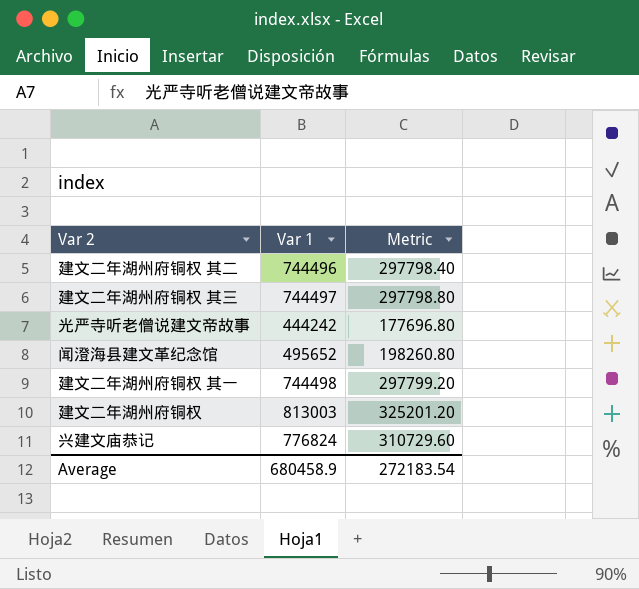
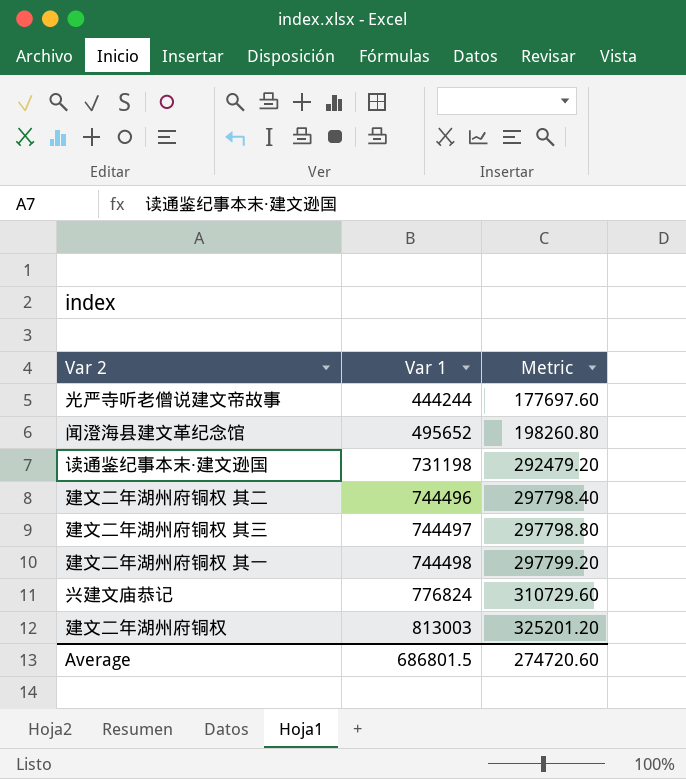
row order: none -> Var 1 ascending
光严寺听老僧说建文帝故事 | Var 1: 444242 -> 444244
光严寺听老僧说建文帝故事 | Metric: 177696.80 -> 177697.60
row 读通鉴纪事本末·建文逊国: none -> 731198 | 292479.20
Average | Var 1: 680458.9 -> 686801.5
Average | Metric: 272183.54 -> 274720.60

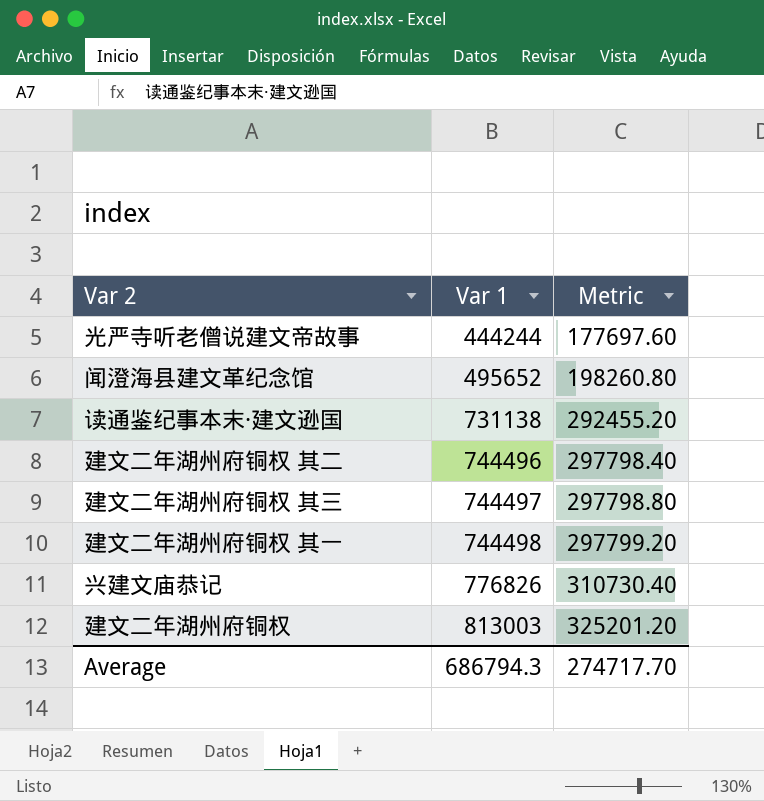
读通鉴纪事本末·建文逊国 | Var 1: 731198 -> 731138
读通鉴纪事本末·建文逊国 | Metric: 292479.20 -> 292455.20
兴建文庙恭记 | Var 1: 776824 -> 776826
兴建文庙恭记 | Metric: 310729.60 -> 310730.40
Average | Var 1: 686801.5 -> 686794.3
Average | Metric: 274720.60 -> 274717.70

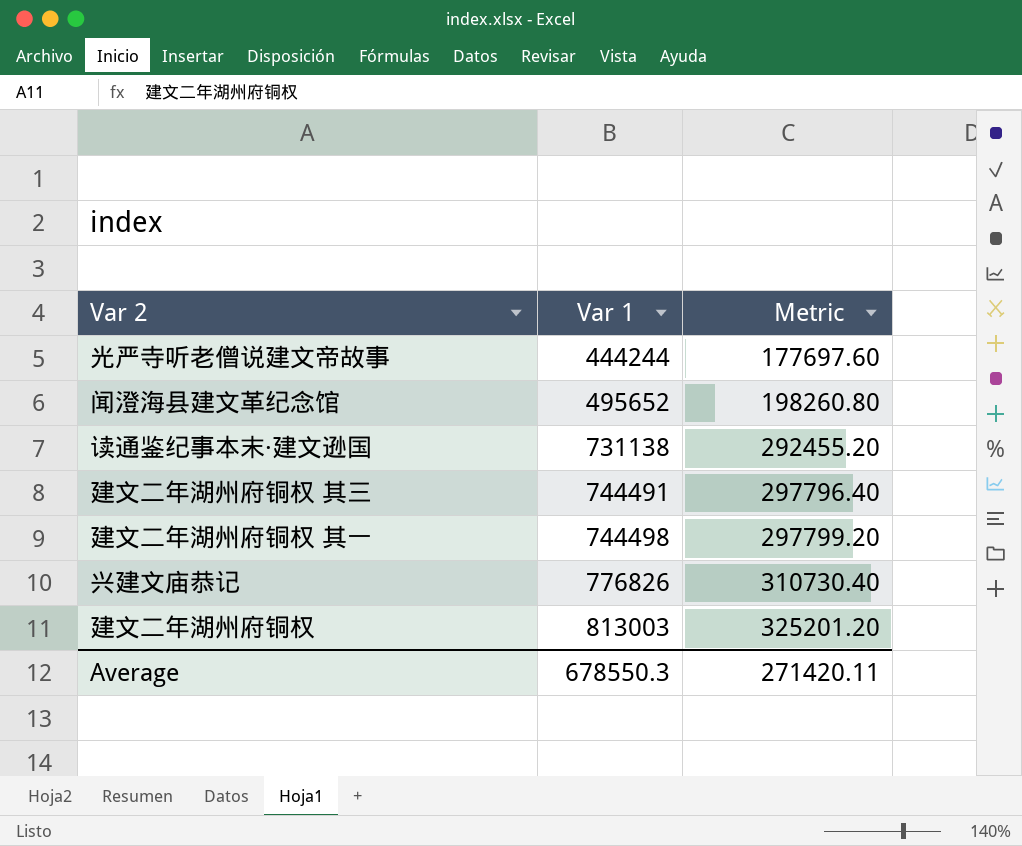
row 建文二年湖州府铜权 其二: 744496 | 297798.40 -> none
建文二年湖州府铜权 其三 | Var 1: 744497 -> 744491
建文二年湖州府铜权 其三 | Metric: 297798.80 -> 297796.40
Average | Var 1: 686794.3 -> 678550.3
Average | Metric: 274717.70 -> 271420.11

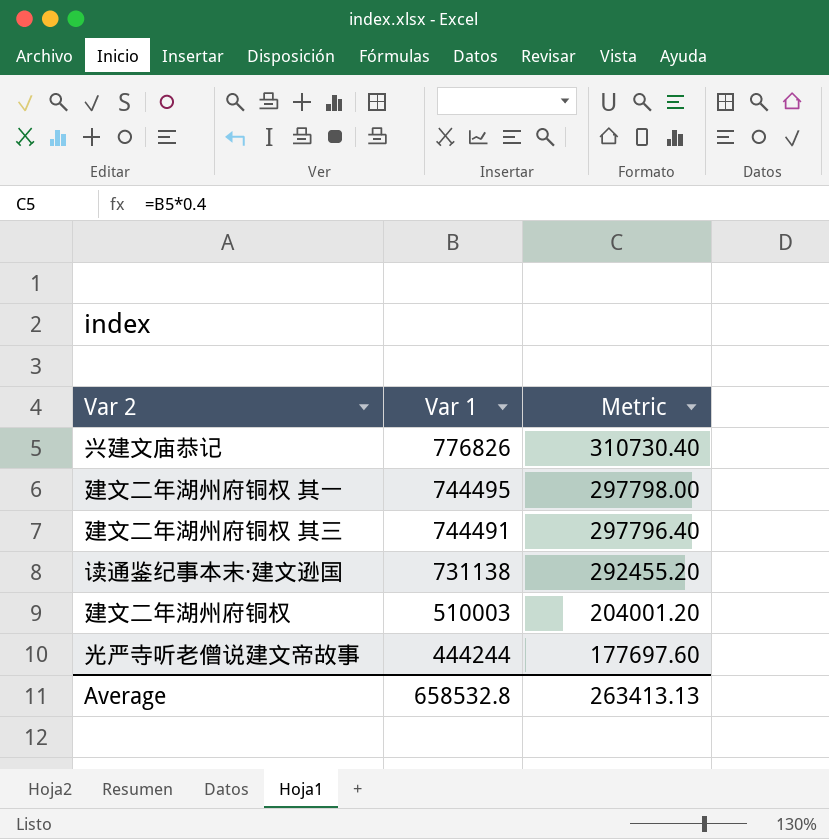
row order: Var 1 ascending -> Var 1 descending
row 闻澄海县建文革纪念馆: 495652 | 198260.80 -> none
建文二年湖州府铜权 其一 | Var 1: 744498 -> 744495
建文二年湖州府铜权 其一 | Metric: 297799.20 -> 297798.00
建文二年湖州府铜权 | Var 1: 813003 -> 510003
建文二年湖州府铜权 | Metric: 325201.20 -> 204001.20
Average | Var 1: 678550.3 -> 658532.8
Average | Metric: 271420.11 -> 263413.13

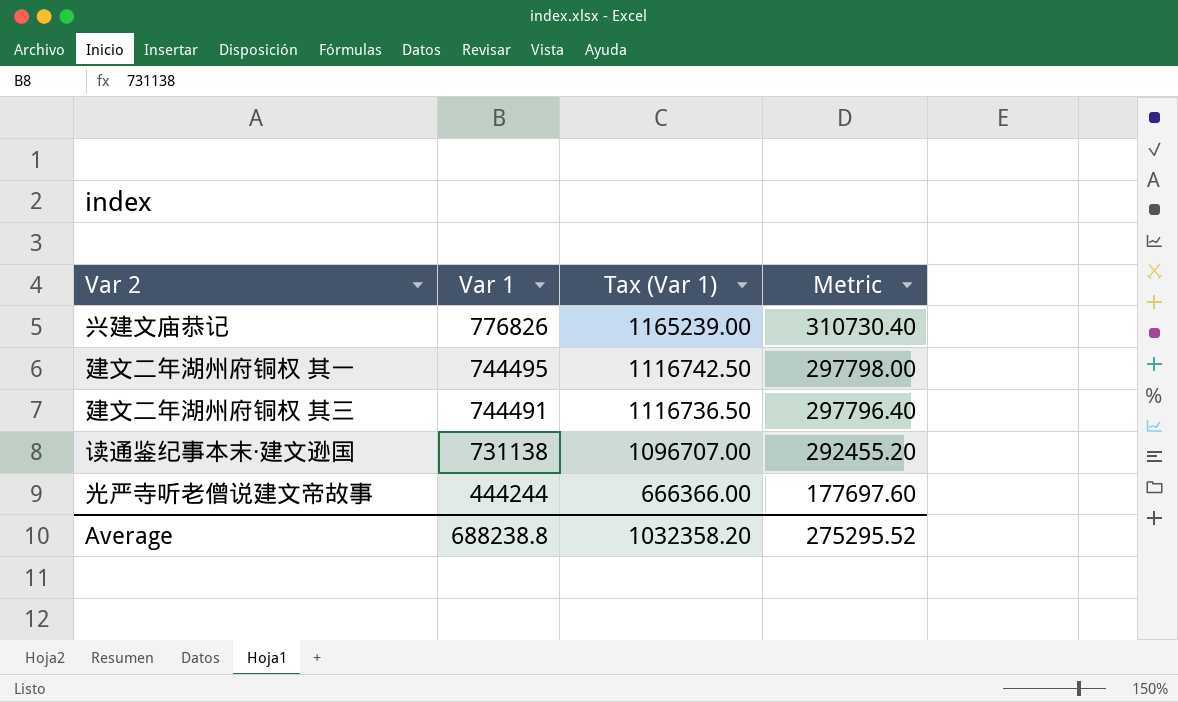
column Tax (Var 1) | formula: none -> [Var 1] * 1.5
row 建文二年湖州府铜权: 510003 | 204001.20 -> none
Average | Var 1: 658532.8 -> 688238.8
Average | Metric: 263413.13 -> 275295.52

